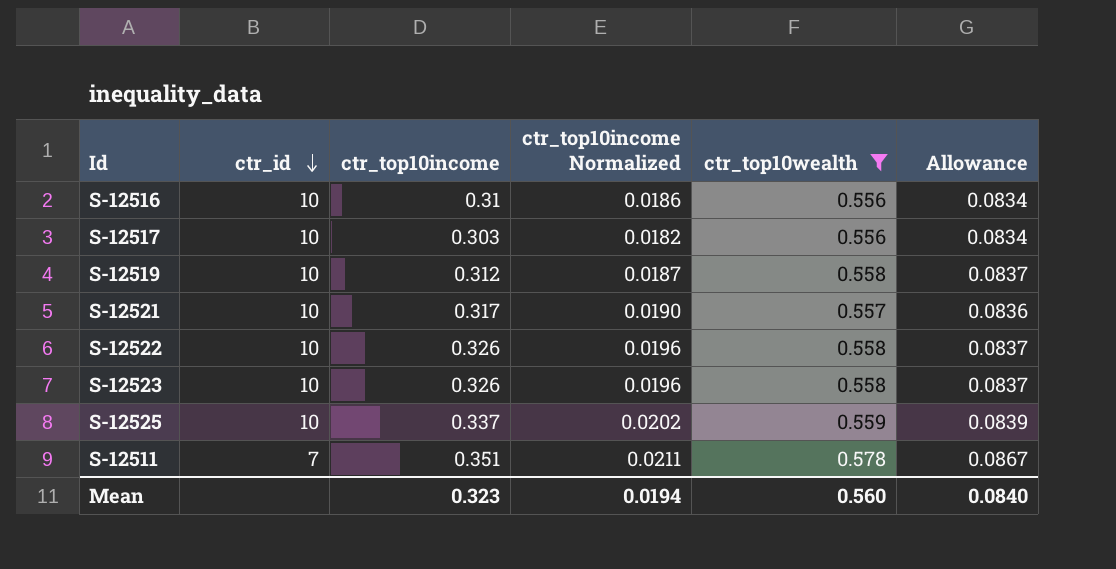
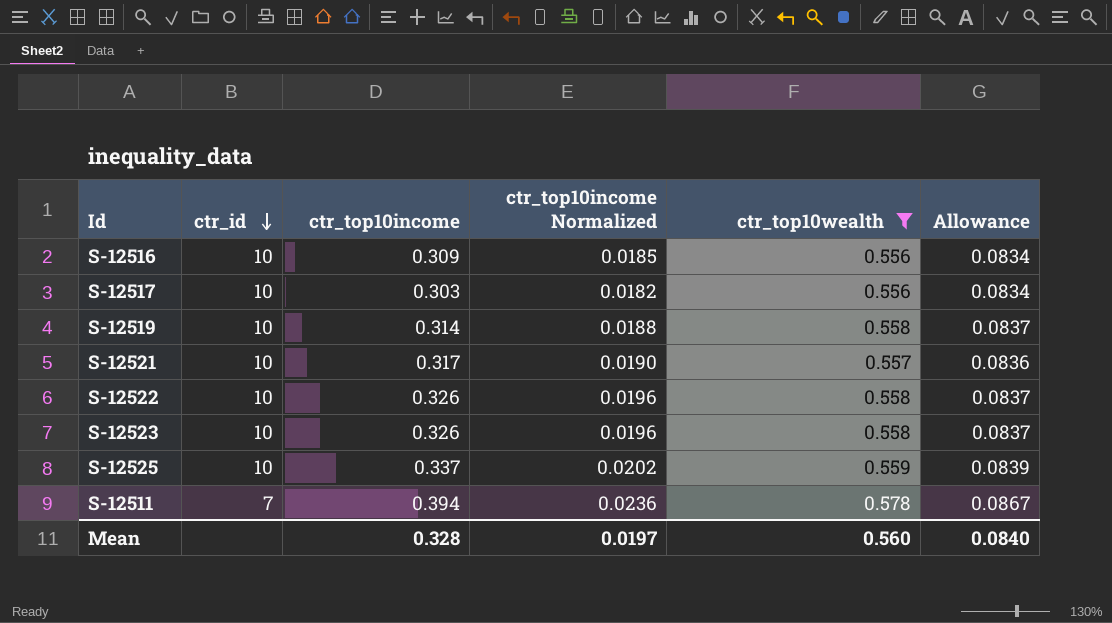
S-12516 | ctr_top10income: 0.31 -> 0.309
S-12516 | ctr_top10income Normalized: 0.0186 -> 0.0185
S-12519 | ctr_top10income: 0.312 -> 0.314
S-12519 | ctr_top10income Normalized: 0.0187 -> 0.0188
S-12511 | ctr_top10income: 0.351 -> 0.394
S-12511 | ctr_top10income Normalized: 0.0211 -> 0.0236
Mean | ctr_top10income: 0.323 -> 0.328
Mean | ctr_top10income Normalized: 0.0194 -> 0.0197

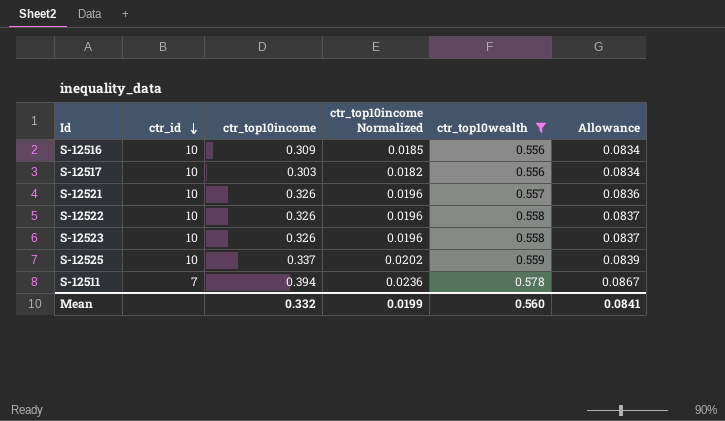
row S-12519: 10 | 0.314 | 0.0188 | 0.558 | 0.0837 -> none
S-12521 | ctr_top10income: 0.317 -> 0.326
S-12521 | ctr_top10income Normalized: 0.0190 -> 0.0196
Mean | ctr_top10income: 0.328 -> 0.332
Mean | ctr_top10income Normalized: 0.0197 -> 0.0199
Mean | Allowance: 0.0840 -> 0.0841

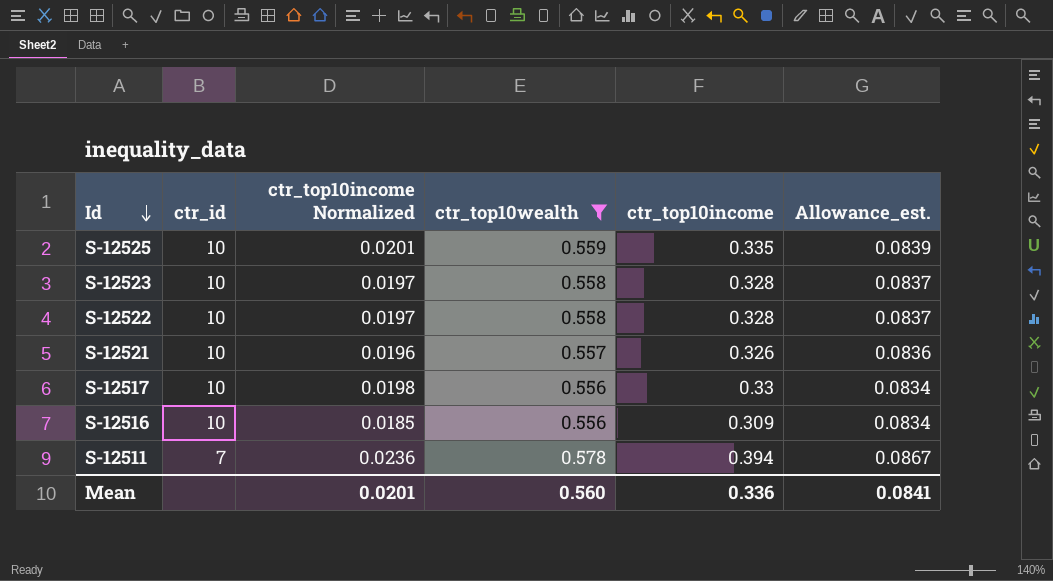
row order: ctr_id descending -> Id descending
column ctr_top10income | position: 3 -> 5
column name: Allowance -> Allowance_est.
S-12525 | ctr_top10income Normalized: 0.0202 -> 0.0201
S-12525 | ctr_top10income: 0.337 -> 0.335
S-12523 | ctr_top10income Normalized: 0.0196 -> 0.0197
S-12523 | ctr_top10income: 0.326 -> 0.328
S-12522 | ctr_top10income Normalized: 0.0196 -> 0.0197
S-12522 | ctr_top10income: 0.326 -> 0.328
S-12517 | ctr_top10income Normalized: 0.0182 -> 0.0198
S-12517 | ctr_top10income: 0.303 -> 0.33
Mean | ctr_top10income Normalized: 0.0199 -> 0.0201
Mean | ctr_top10income: 0.332 -> 0.336

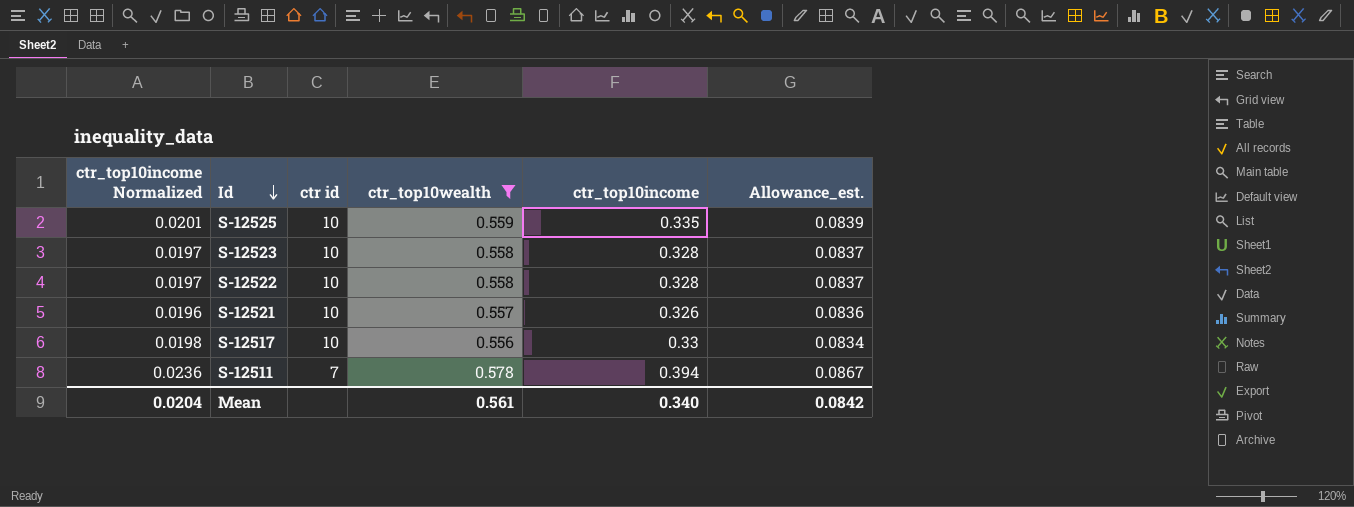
column ctr_top10income Normalized | position: 3 -> 1
column name: ctr_id -> ctr id
row S-12516: 10 | 0.0185 | 0.556 | 0.309 | 0.0834 -> none
Mean | ctr_top10income Normalized: 0.0201 -> 0.0204
Mean | ctr_top10wealth: 0.560 -> 0.561
Mean | ctr_top10income: 0.336 -> 0.340
Mean | Allowance_est.: 0.0841 -> 0.0842

